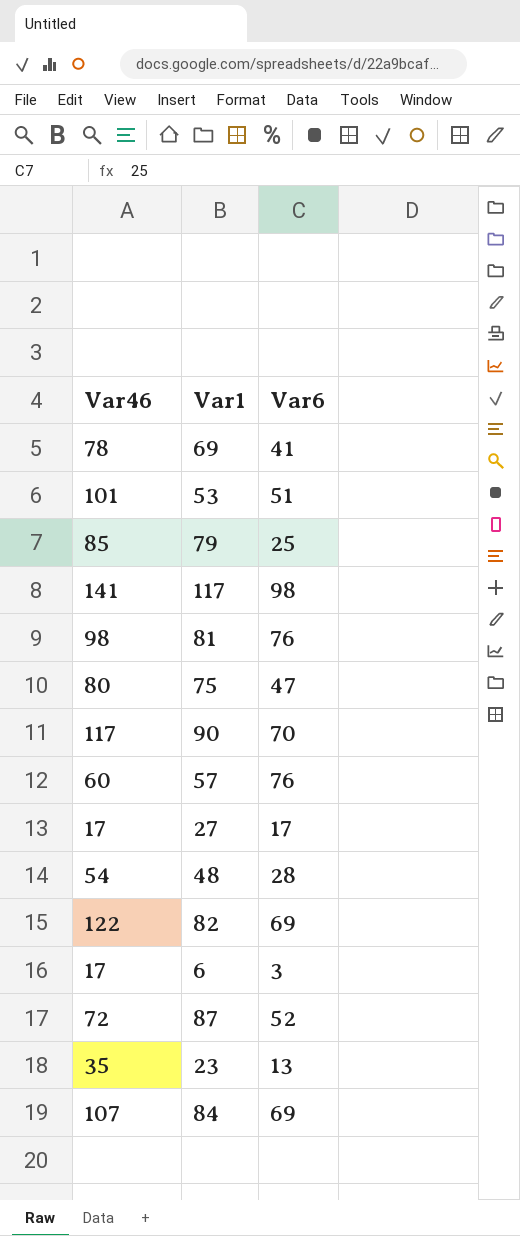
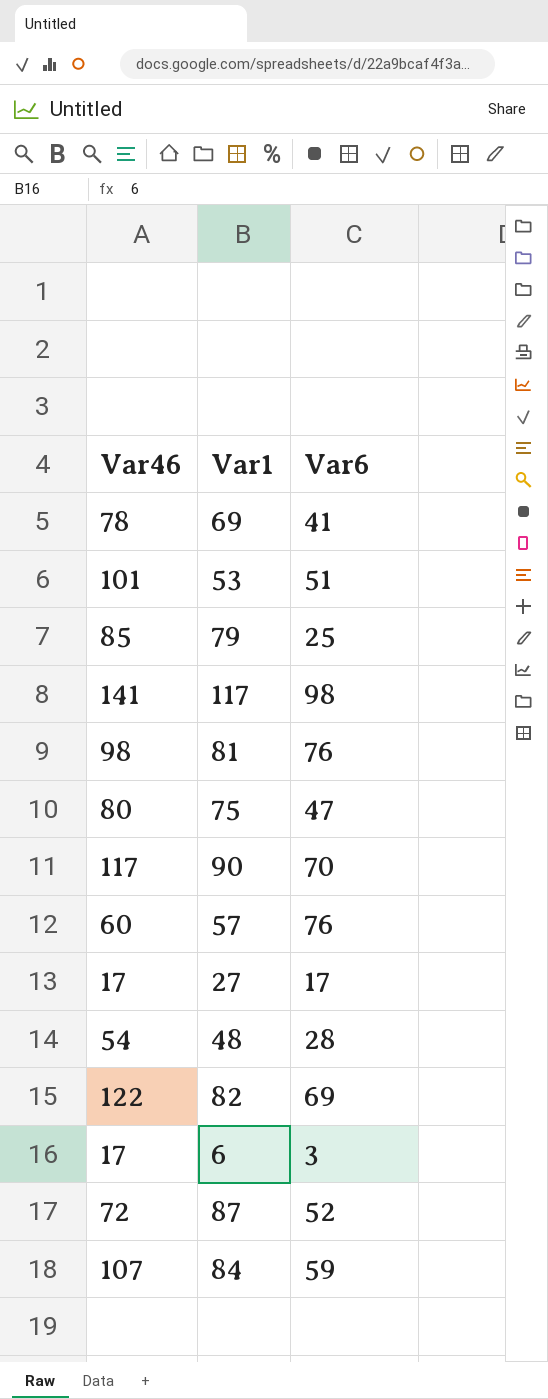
row 23: 35 | 13 -> none
84 | Var6: 69 -> 59

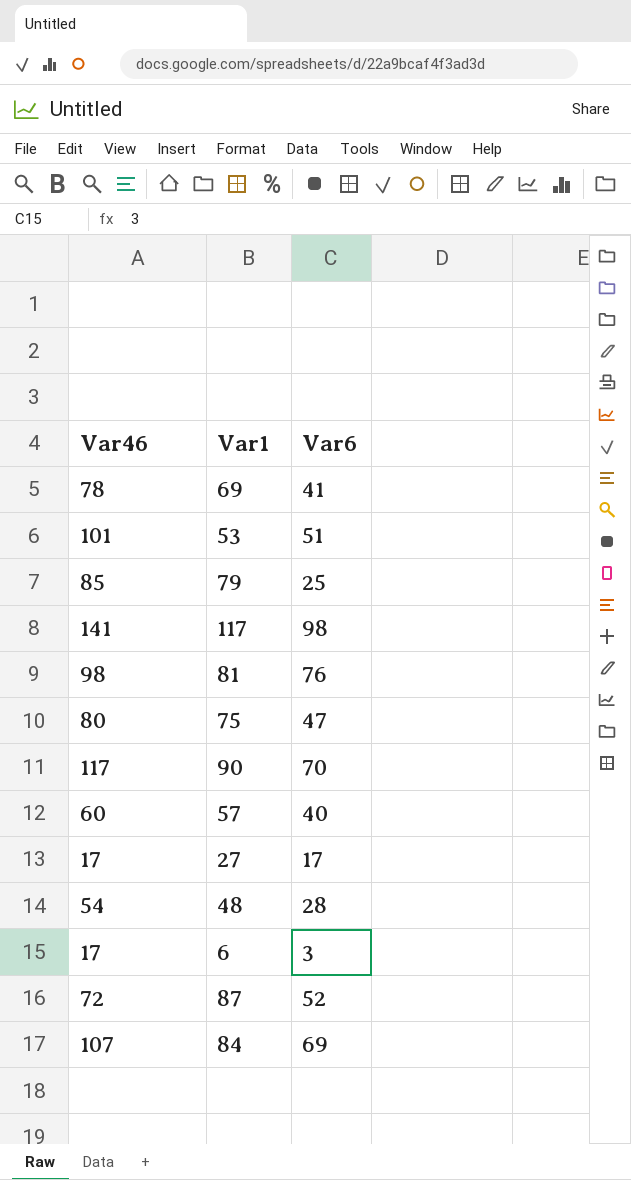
row 82: 122 | 69 -> none
57 | Var6: 76 -> 40
84 | Var6: 59 -> 69

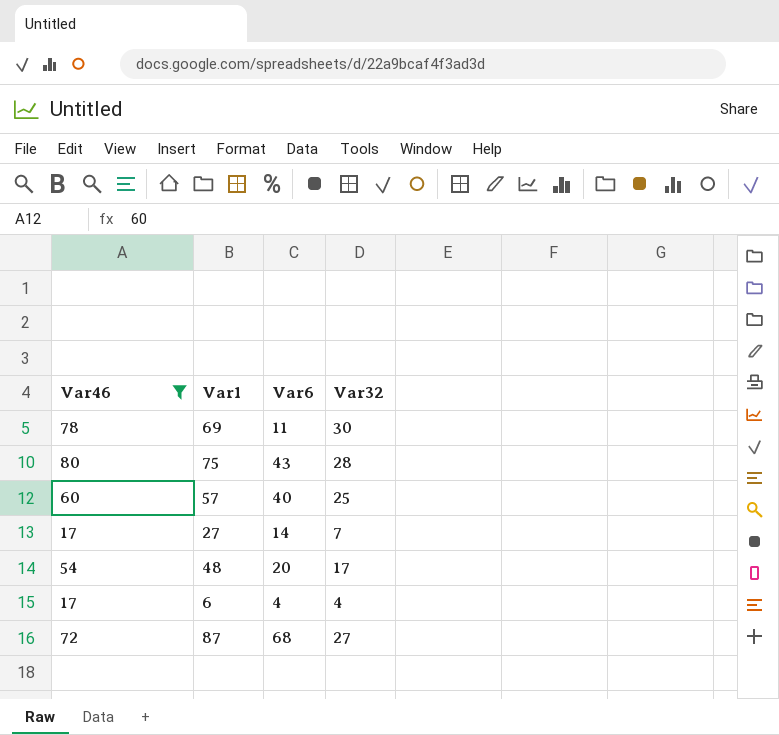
filter: none -> Var46 <= 80
column Var32 | position: none -> 4
69 | Var6: 41 -> 11
75 | Var6: 47 -> 43
27 | Var6: 17 -> 14
48 | Var6: 28 -> 20
6 | Var6: 3 -> 4
87 | Var6: 52 -> 68

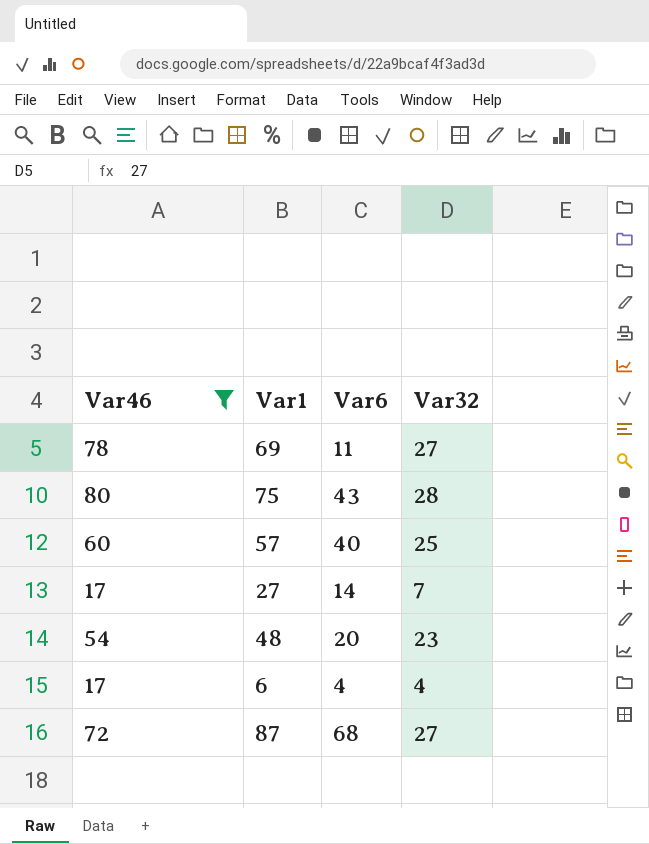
69 | Var32: 30 -> 27
48 | Var32: 17 -> 23

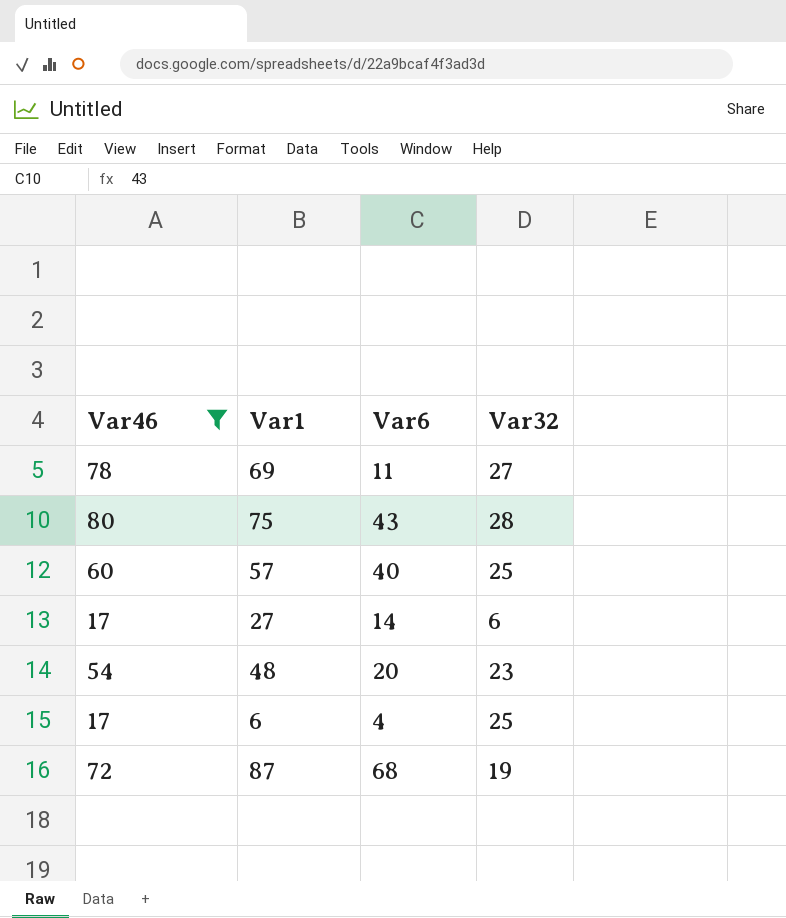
27 | Var32: 7 -> 6
6 | Var32: 4 -> 25
87 | Var32: 27 -> 19

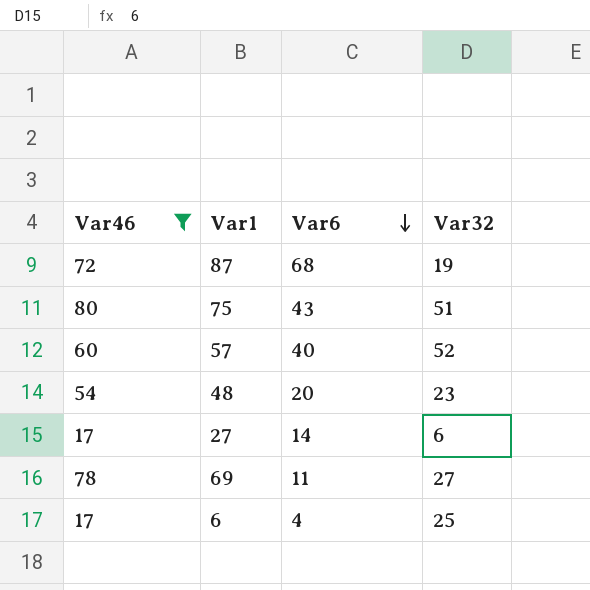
row order: none -> Var6 descending
75 | Var32: 28 -> 51
57 | Var32: 25 -> 52

